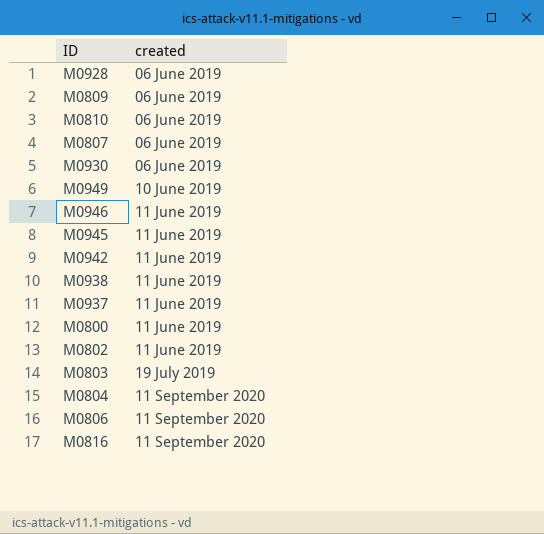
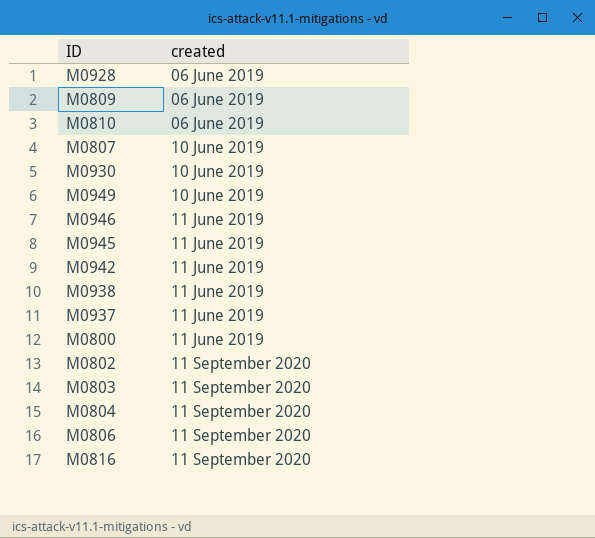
M0807 | created: 06 June 2019 -> 10 June 2019
M0930 | created: 06 June 2019 -> 10 June 2019
M0802 | created: 11 June 2019 -> 11 September 2020
M0803 | created: 19 July 2019 -> 11 September 2020

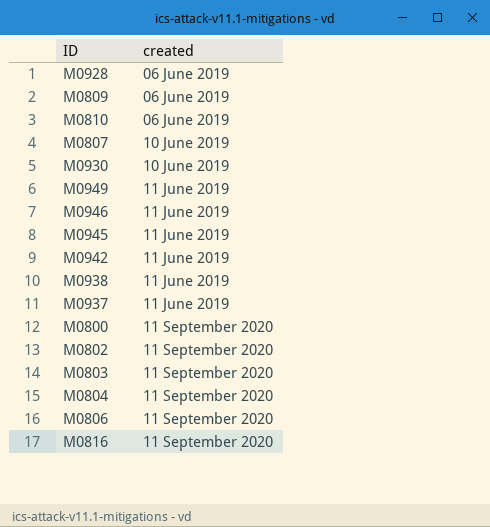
M0949 | created: 10 June 2019 -> 11 June 2019
M0800 | created: 11 June 2019 -> 11 September 2020

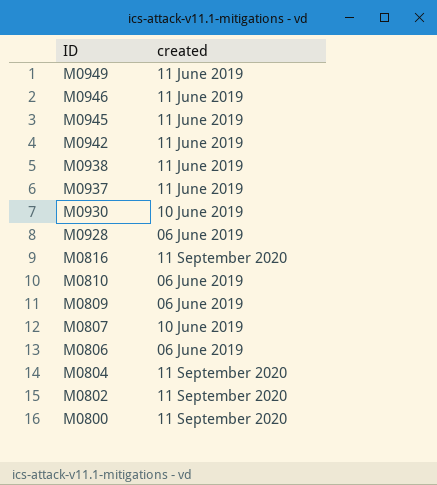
row order: created ascending -> ID descending
row M0803: 11 September 2020 -> none
M0806 | created: 11 September 2020 -> 06 June 2019

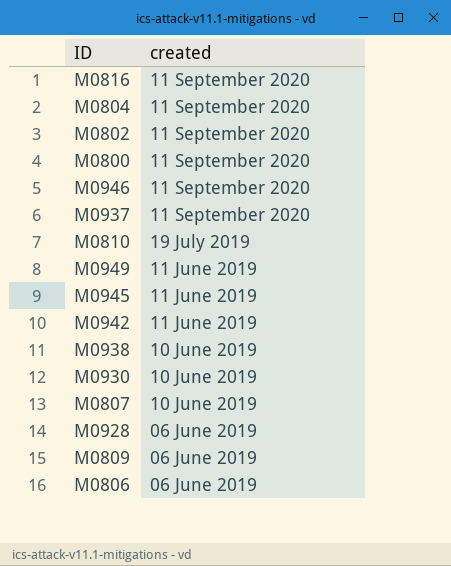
row order: ID descending -> created descending
M0946 | created: 11 June 2019 -> 11 September 2020
M0937 | created: 11 June 2019 -> 11 September 2020
M0810 | created: 06 June 2019 -> 19 July 2019
M0938 | created: 11 June 2019 -> 10 June 2019

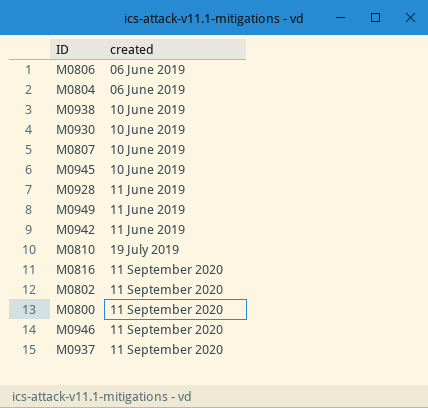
row order: created descending -> created ascending
row M0809: 06 June 2019 -> none
M0804 | created: 11 September 2020 -> 06 June 2019
M0945 | created: 11 June 2019 -> 10 June 2019
M0928 | created: 06 June 2019 -> 11 June 2019

